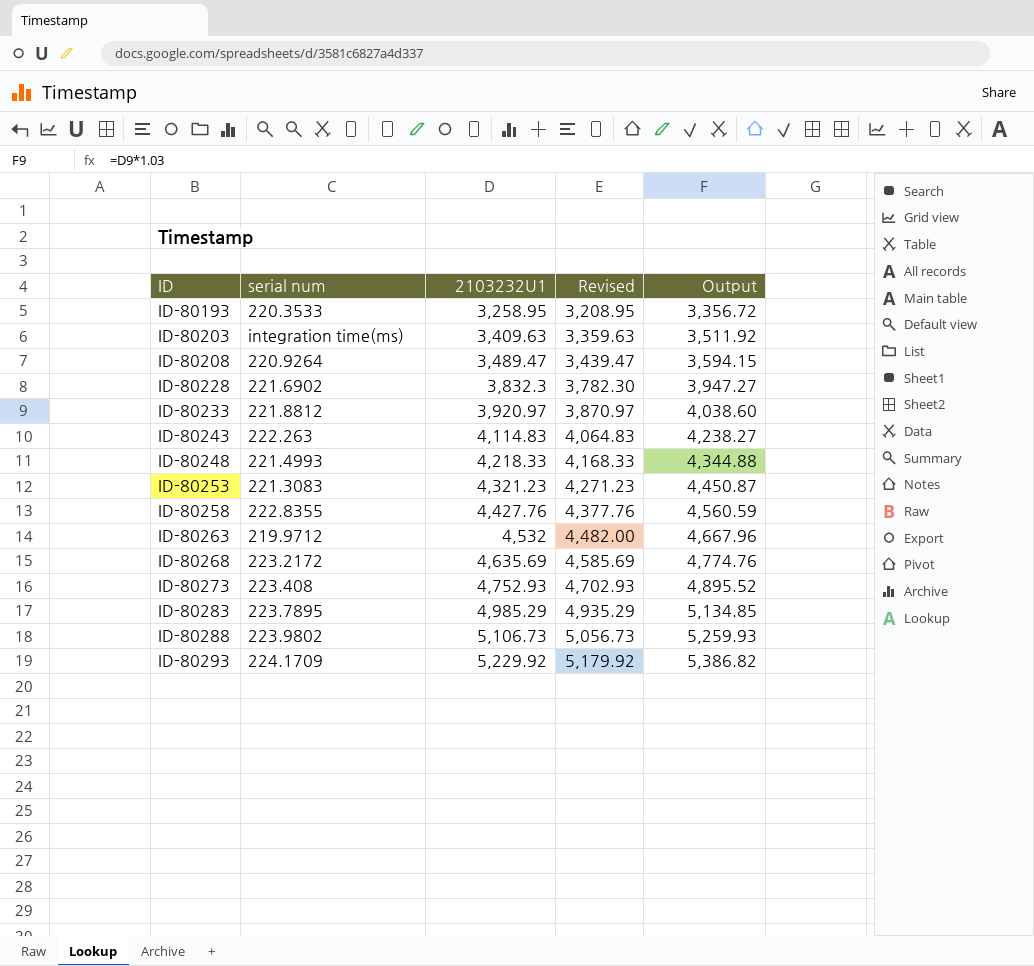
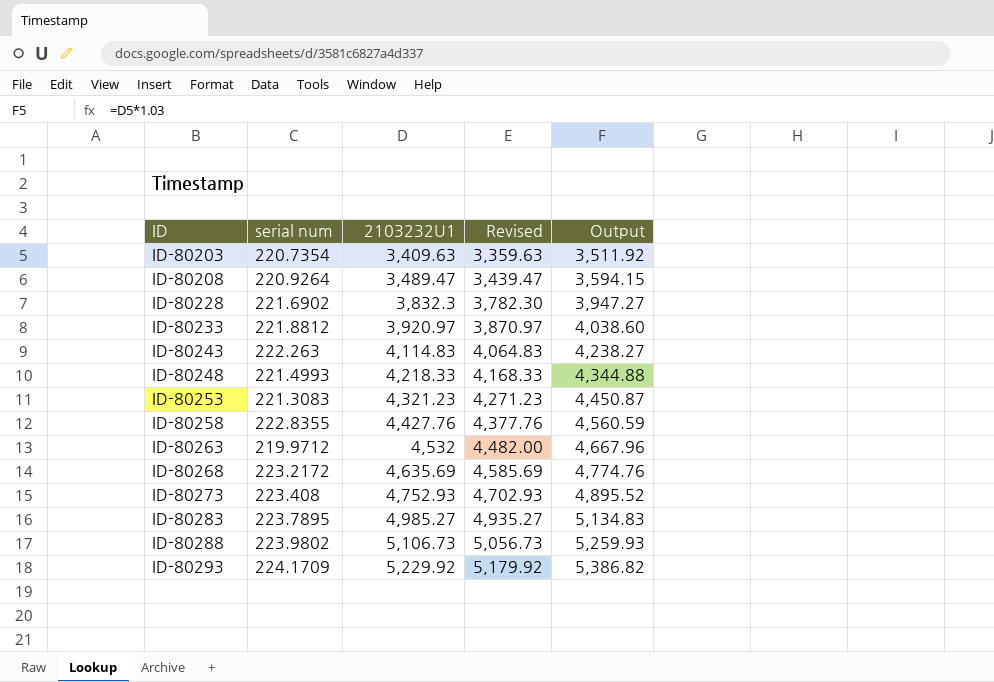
row ID-80193: 220.3533 | 3,258.95 | 3,208.95 | 3,356.72 -> none
ID-80203 | serial num: integration time(ms) -> 220.7354
ID-80283 | 2103232U1: 4,985.29 -> 4,985.27
ID-80283 | Revised: 4,935.29 -> 4,935.27
ID-80283 | Output: 5,134.85 -> 5,134.83

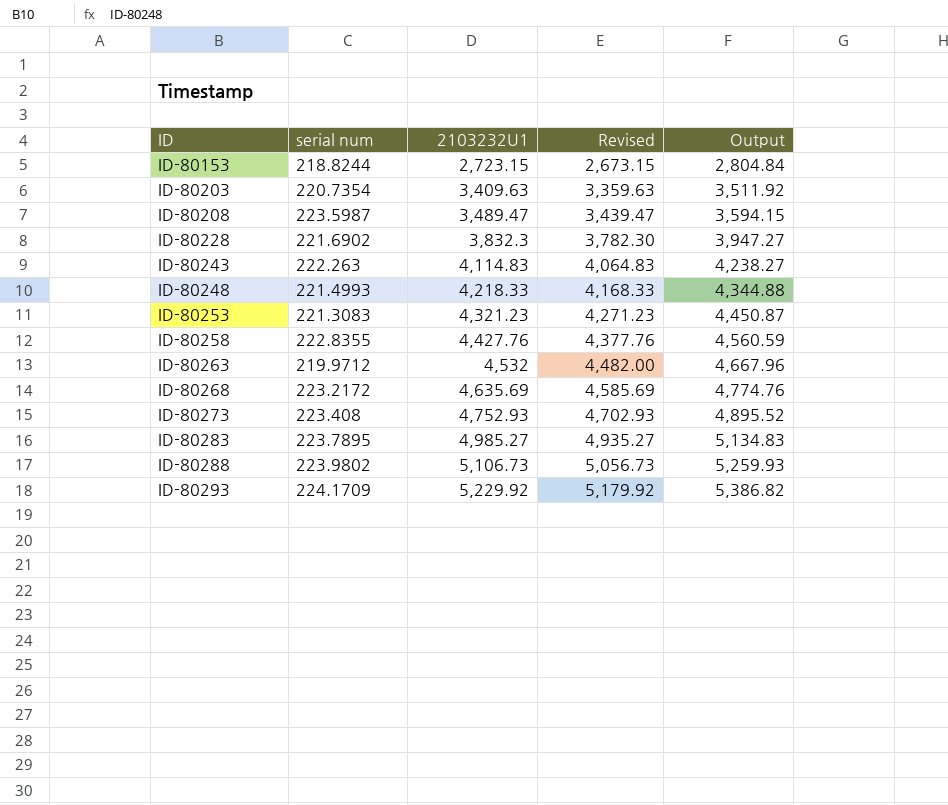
row ID-80233: 221.8812 | 3,920.97 | 3,870.97 | 4,038.60 -> none
row ID-80153: none -> 218.8244 | 2,723.15 | 2,673.15 | 2,804.84
ID-80208 | serial num: 220.9264 -> 223.5987

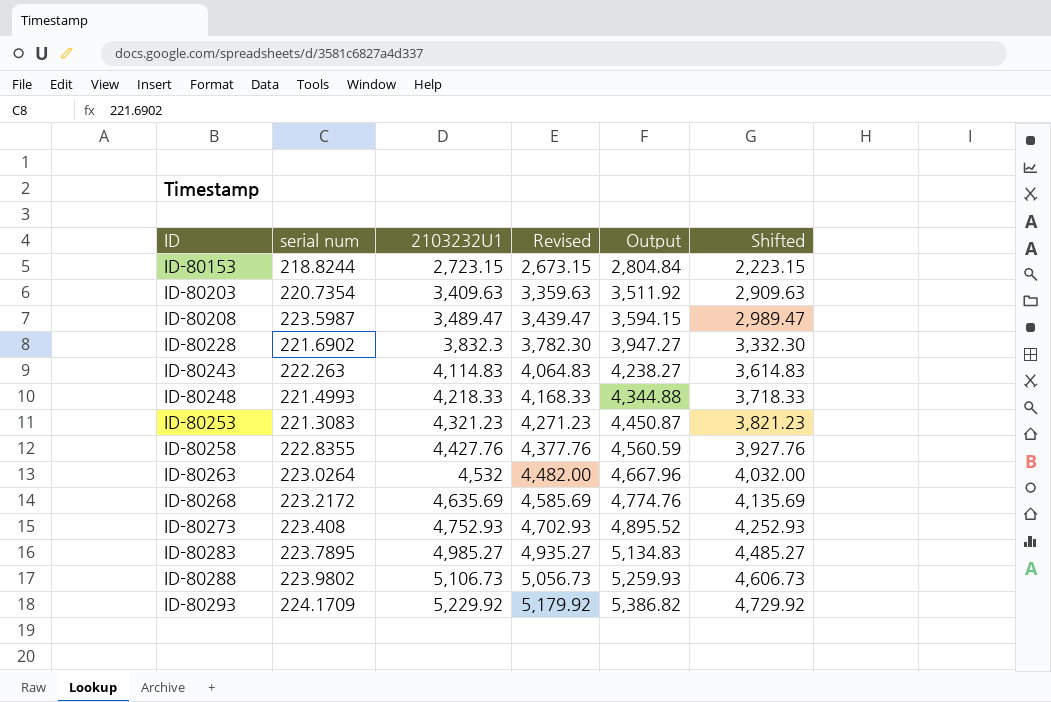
column Shifted | formula: none -> [2103232U1] - 500
ID-80263 | serial num: 219.9712 -> 223.0264

